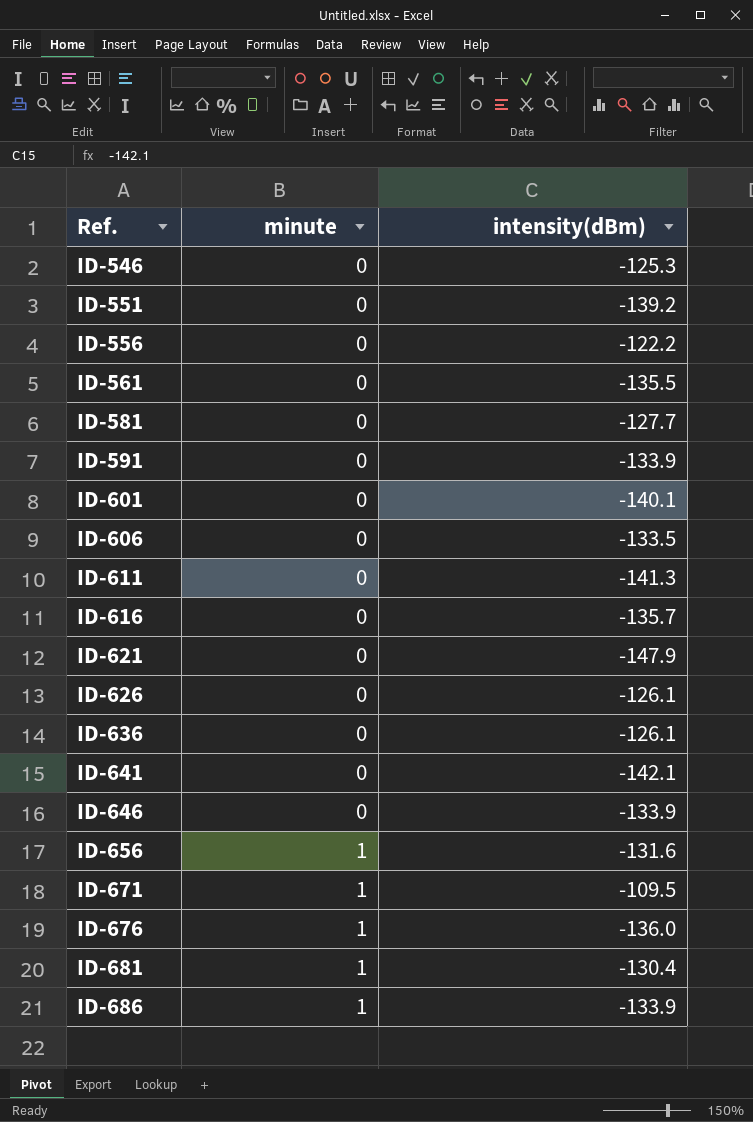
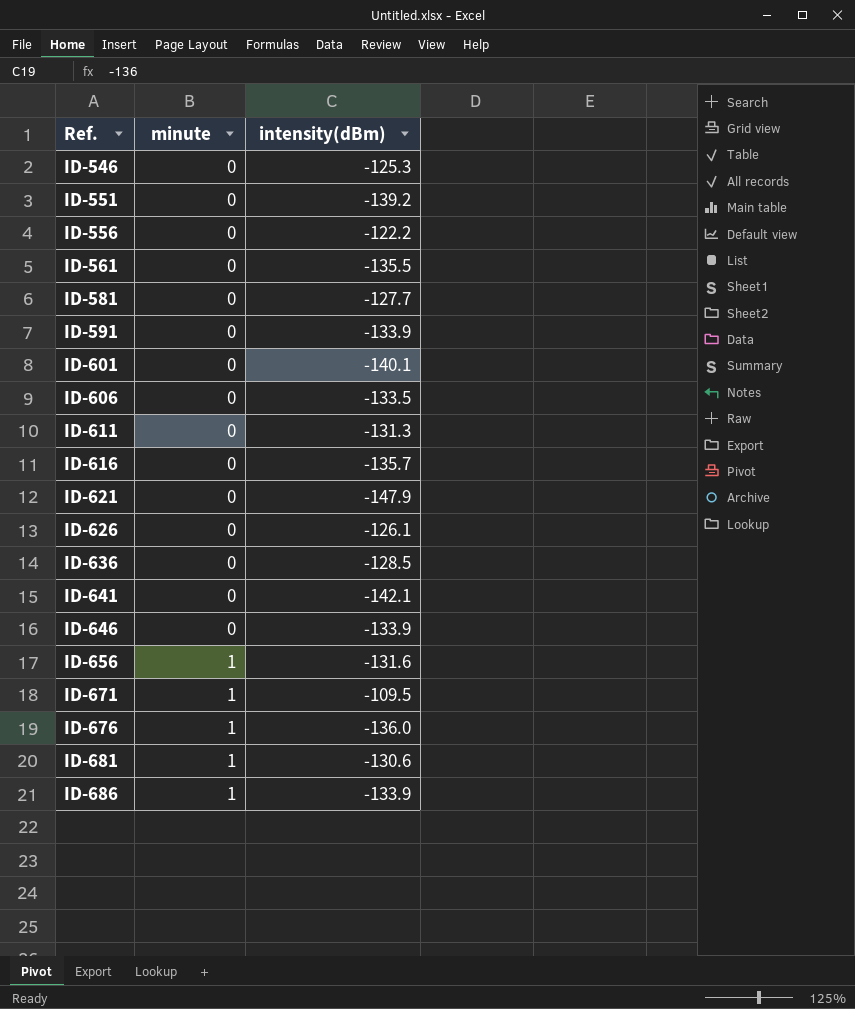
ID-611 | intensity(dBm): -141.3 -> -131.3
ID-636 | intensity(dBm): -126.1 -> -128.5
ID-681 | intensity(dBm): -130.4 -> -130.6

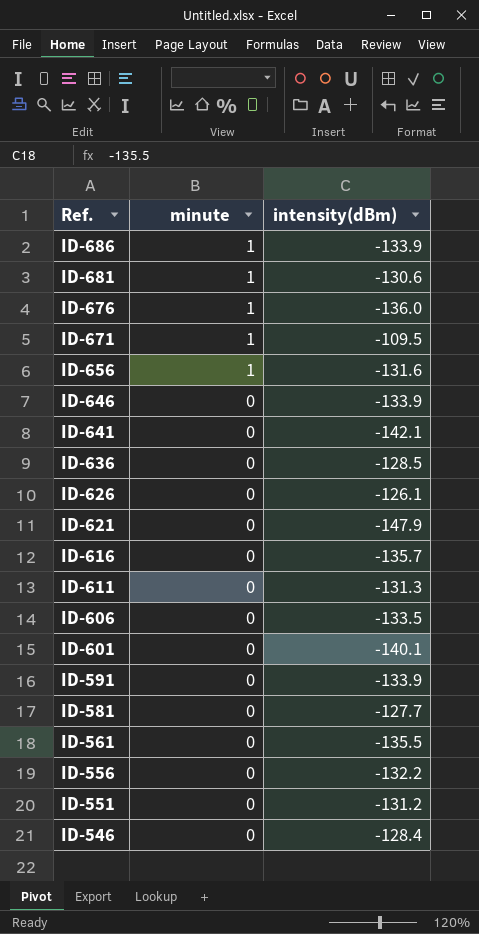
row order: Ref. ascending -> Ref. descending
ID-556 | intensity(dBm): -122.2 -> -132.2
ID-551 | intensity(dBm): -139.2 -> -131.2
ID-546 | intensity(dBm): -125.3 -> -128.4

